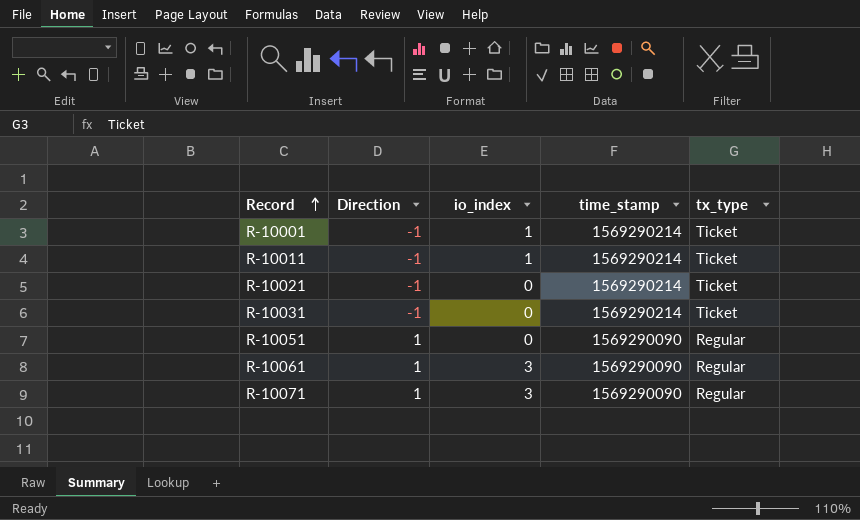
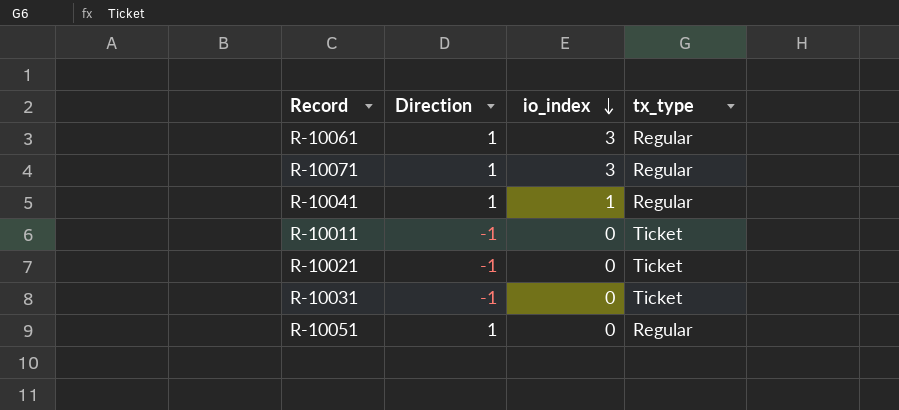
row order: Record ascending -> io_index descending
column time_stamp | position: 4 -> none
row R-10001: -1 | 1 | 1569290214 | Ticket -> none
row R-10041: none -> 1 | 1 | Regular
R-10011 | io_index: 1 -> 0

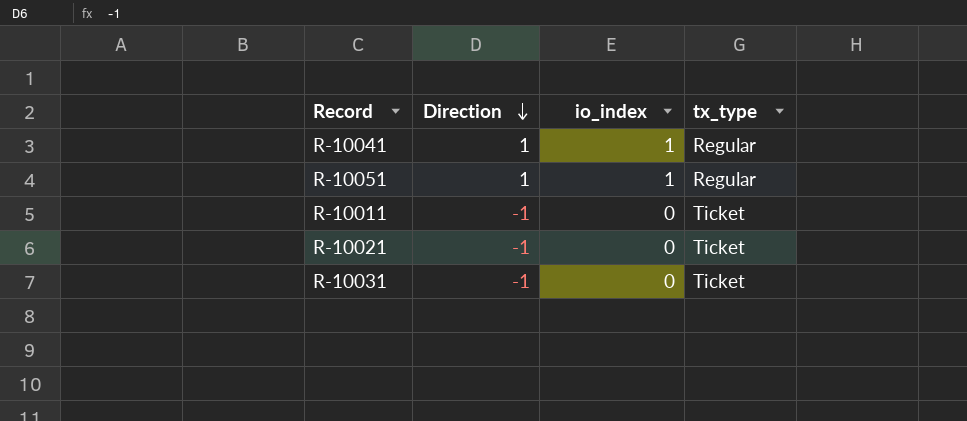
row order: io_index descending -> Direction descending
row R-10061: 1 | 3 | Regular -> none
row R-10071: 1 | 3 | Regular -> none
R-10051 | io_index: 0 -> 1

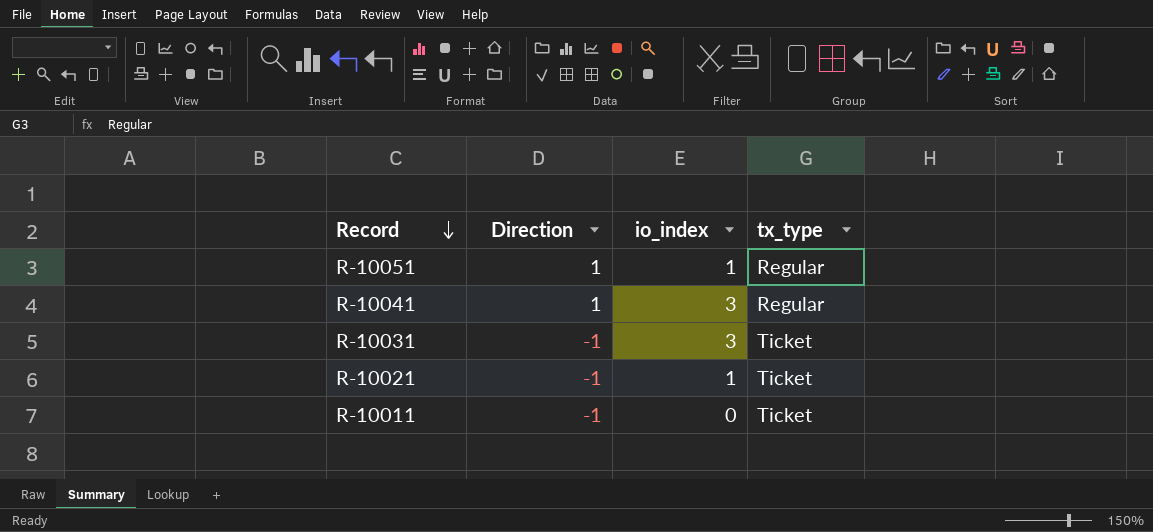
row order: Direction descending -> Record descending
R-10041 | io_index: 1 -> 3
R-10031 | io_index: 0 -> 3
R-10021 | io_index: 0 -> 1

